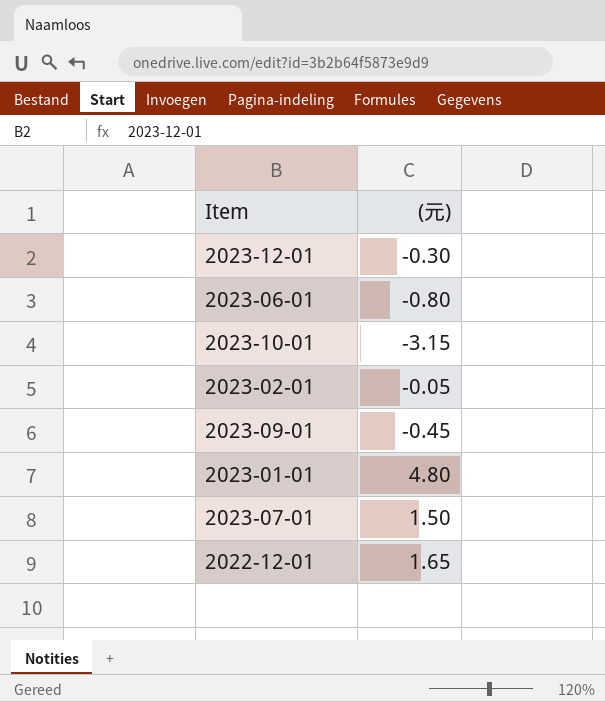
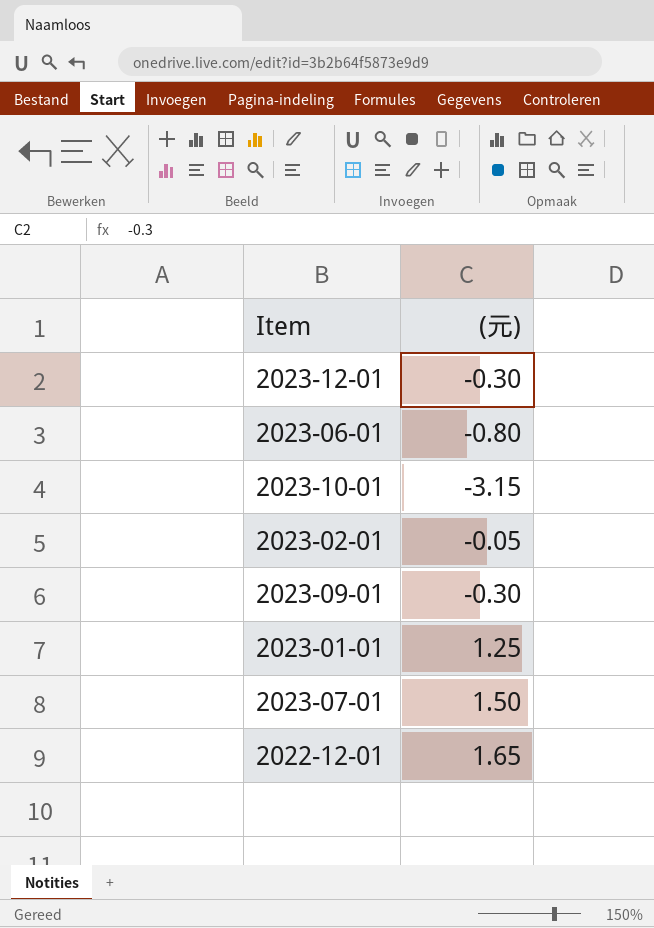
2023-09-01 | (元): -0.45 -> -0.30
2023-01-01 | (元): 4.80 -> 1.25

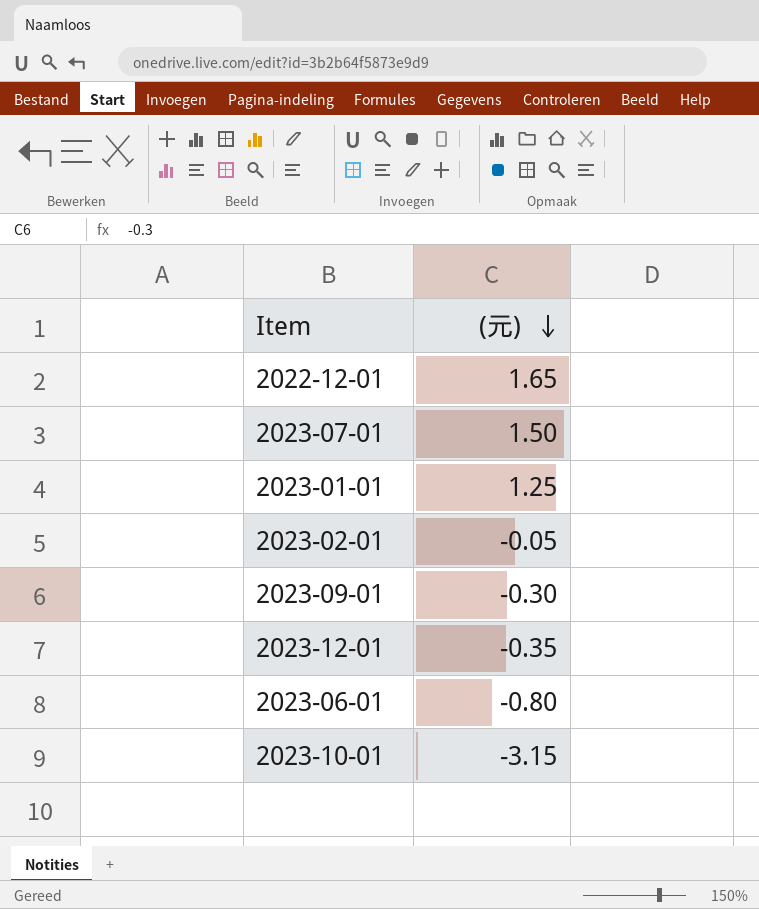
row order: none -> (元) descending
2023-12-01 | (元): -0.30 -> -0.35

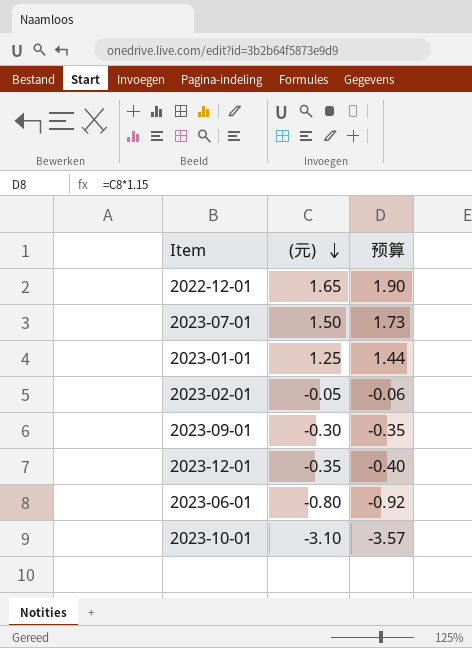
column 预算 | formula: none -> [(元)] * 1.15
2023-10-01 | (元): -3.15 -> -3.10

